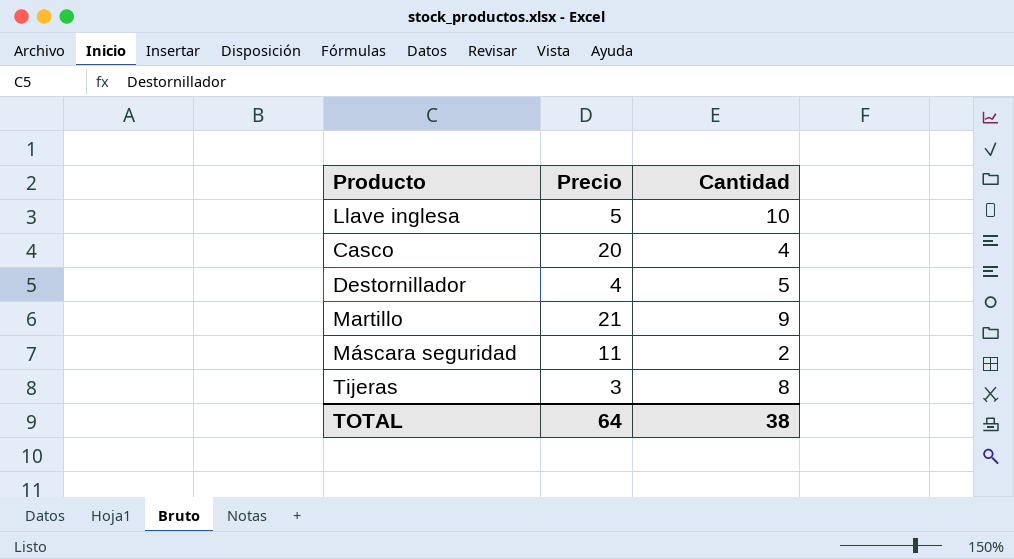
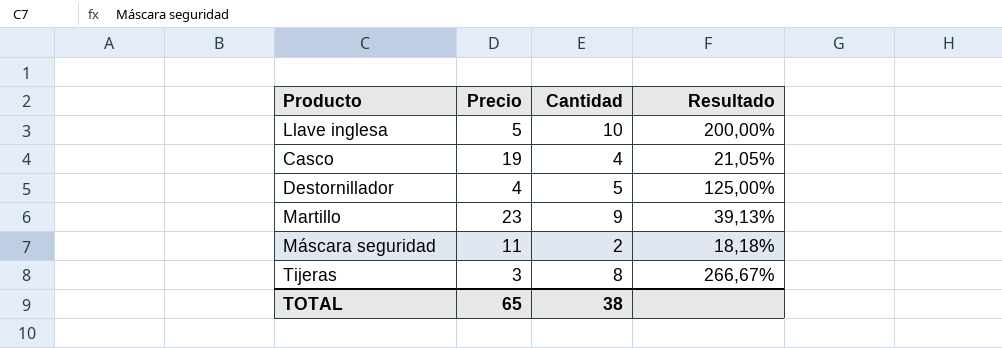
column Resultado | formula: none -> [Cantidad] / [Precio]
Casco | Precio: 20 -> 19
Martillo | Precio: 21 -> 23
TOTAL | Precio: 64 -> 65

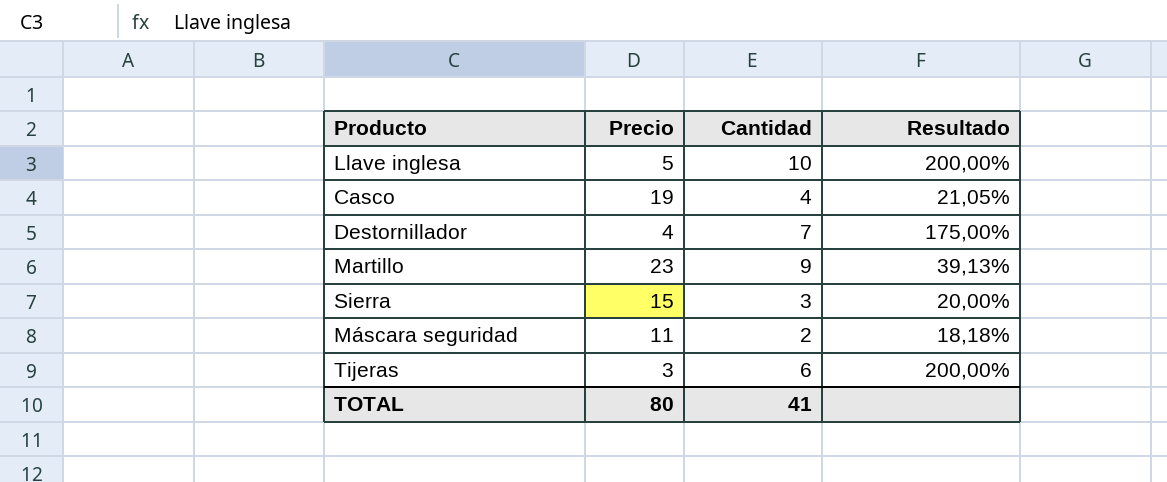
Destornillador | Cantidad: 5 -> 7
Destornillador | Resultado: 125,00% -> 175,00%
row Sierra: none -> 15 | 3 | 20,00%
Tijeras | Cantidad: 8 -> 6
Tijeras | Resultado: 266,67% -> 200,00%
TOTAL | Precio: 65 -> 80
TOTAL | Cantidad: 38 -> 41

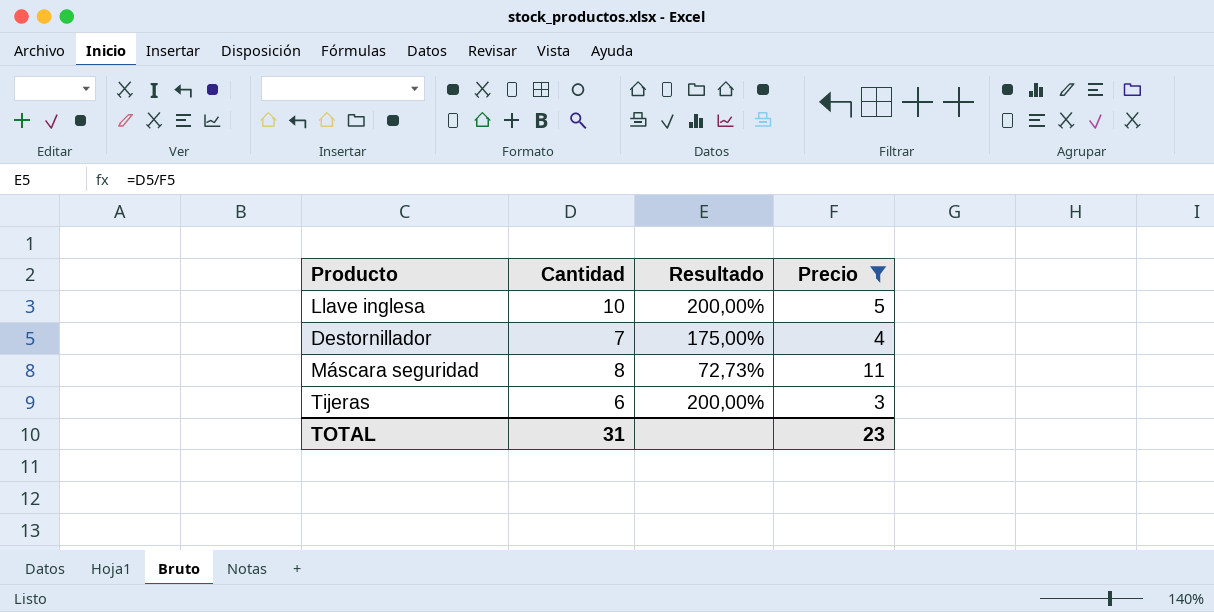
filter: none -> Precio <= 11
column Precio | position: 2 -> 4
Máscara seguridad | Cantidad: 2 -> 8
Máscara seguridad | Resultado: 18,18% -> 72,73%
TOTAL | Cantidad: 41 -> 31
TOTAL | Precio: 80 -> 23

